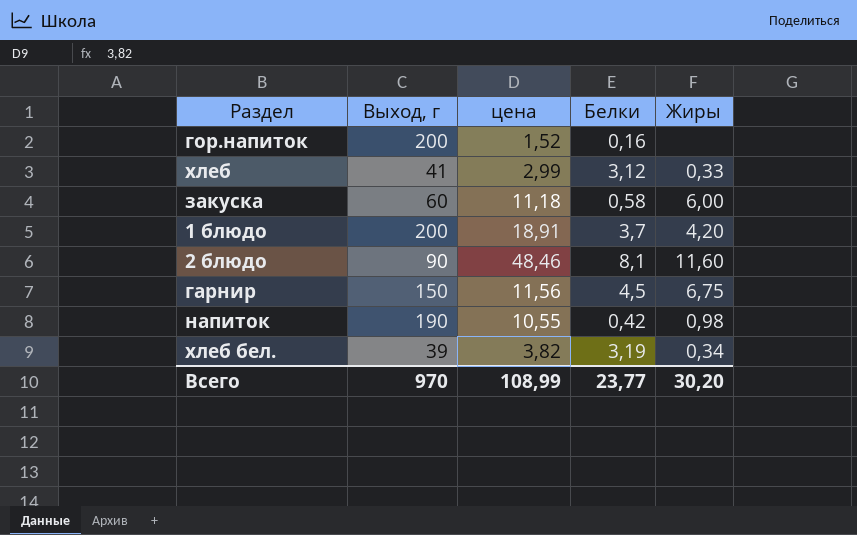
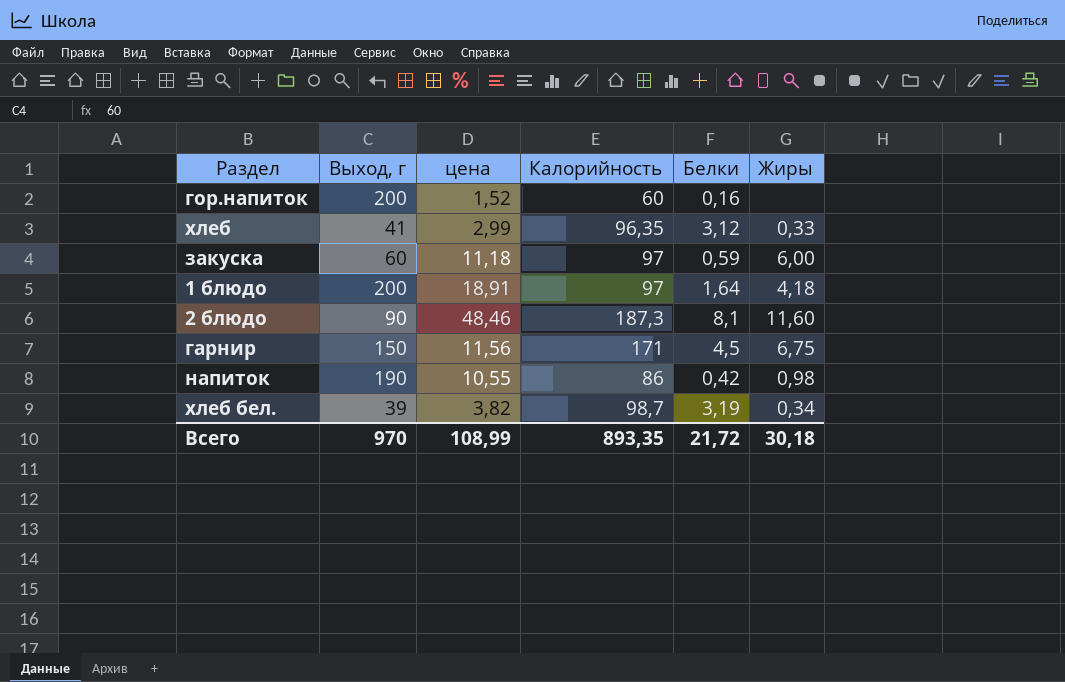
column Калорийность | position: none -> 4
закуска | Белки: 0,58 -> 0,59
1 блюдо | Белки: 3,7 -> 1,64
1 блюдо | Жиры: 4,20 -> 4,18
Всего | Белки: 23,77 -> 21,72
Всего | Жиры: 30,20 -> 30,18

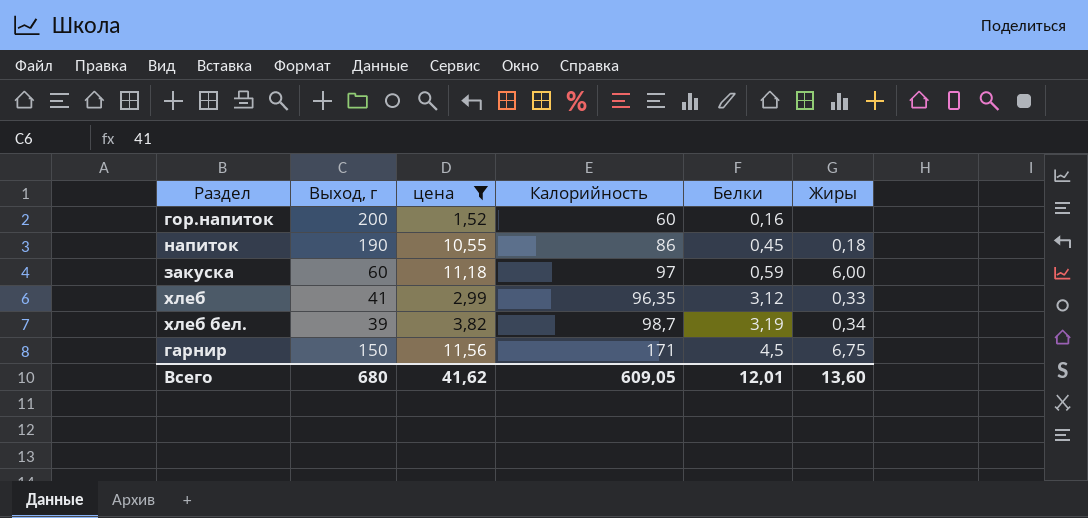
filter: none -> цена <= 11,56
row order: none -> Белки ascending
напиток | Белки: 0,42 -> 0,45
напиток | Жиры: 0,98 -> 0,18
Всего | Выход, г: 970 -> 680
Всего | цена: 108,99 -> 41,62
Всего | Калорийность: 893,35 -> 609,05
Всего | Белки: 21,72 -> 12,01
Всего | Жиры: 30,18 -> 13,60

